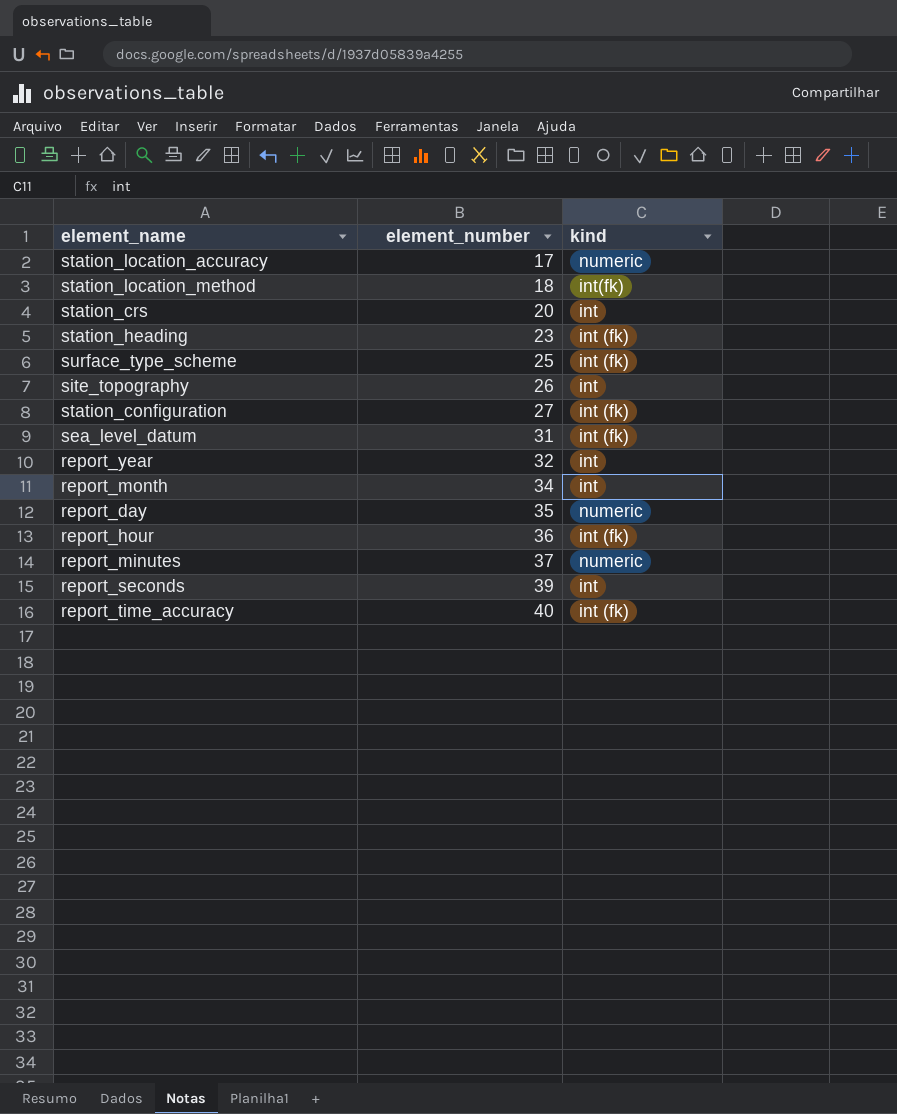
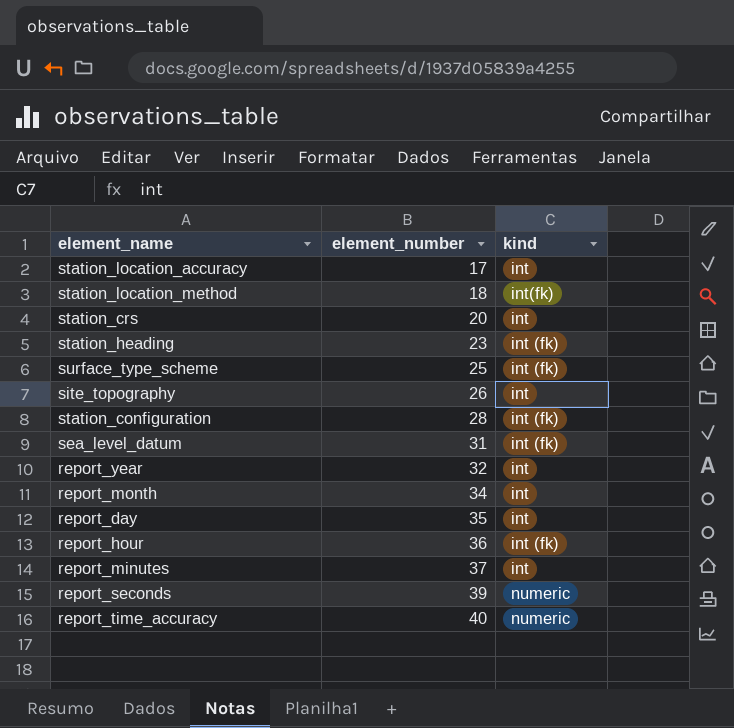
station_location_accuracy | kind: numeric -> int
station_configuration | element_number: 27 -> 28
report_day | kind: numeric -> int
report_minutes | kind: numeric -> int
report_seconds | kind: int -> numeric
report_time_accuracy | kind: int (fk) -> numeric

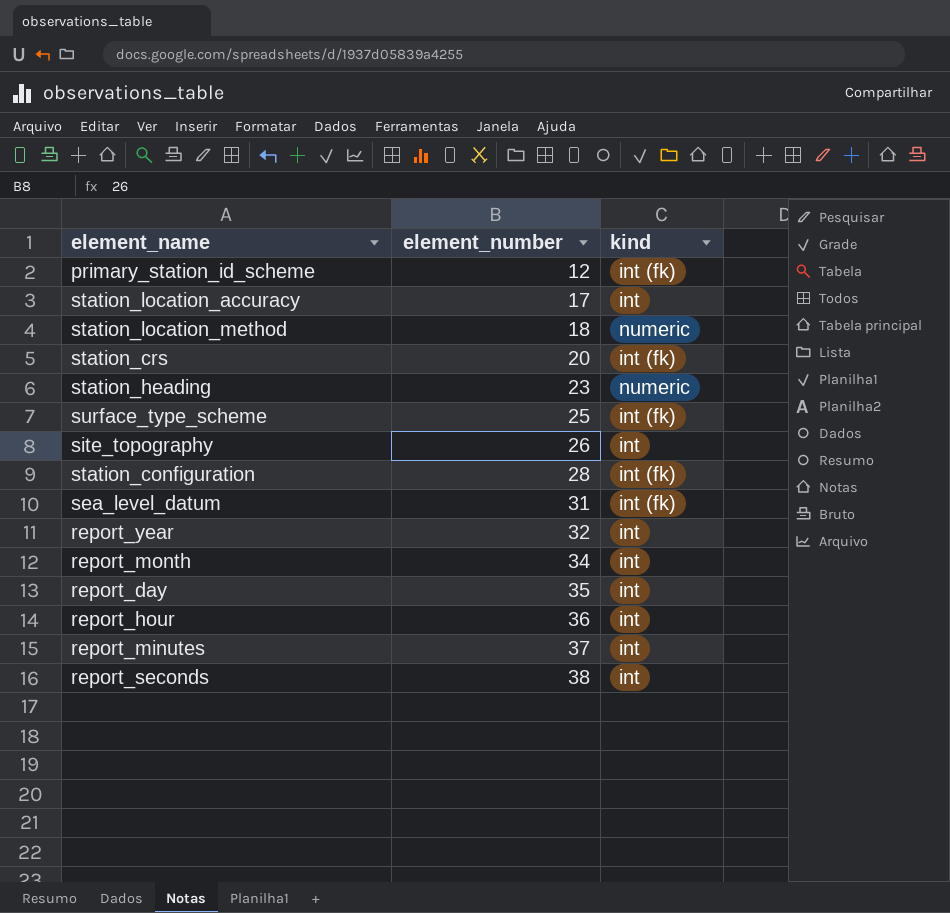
row report_time_accuracy: 40 | numeric -> none
row primary_station_id_scheme: none -> 12 | int (fk)
station_location_method | kind: int(fk) -> numeric
station_crs | kind: int -> int (fk)
station_heading | kind: int (fk) -> numeric
report_hour | kind: int (fk) -> int
report_seconds | element_number: 39 -> 38
report_seconds | kind: numeric -> int

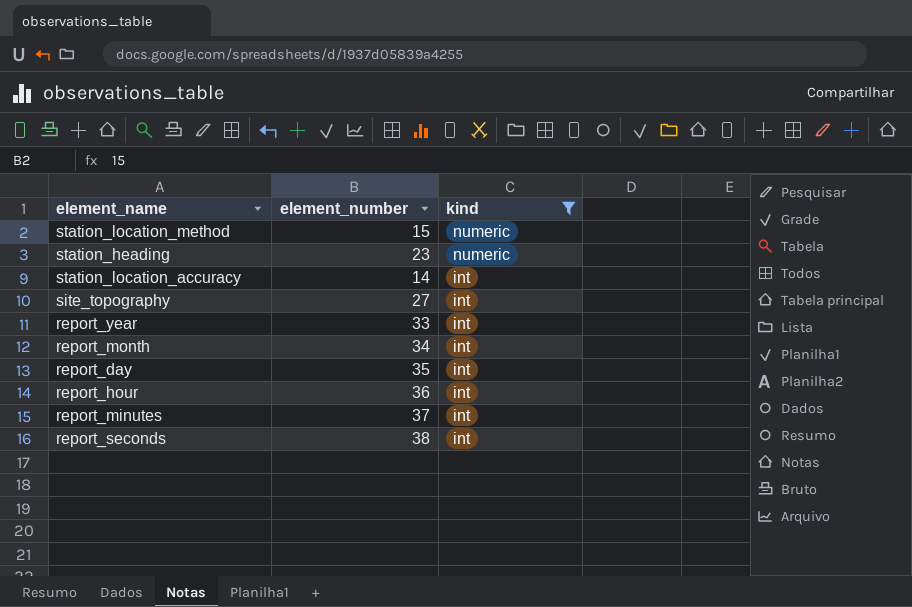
filter: none -> kind != int (fk)
row order: element_number ascending -> kind descending
station_location_method | element_number: 18 -> 15
station_location_accuracy | element_number: 17 -> 14
site_topography | element_number: 26 -> 27
report_year | element_number: 32 -> 33

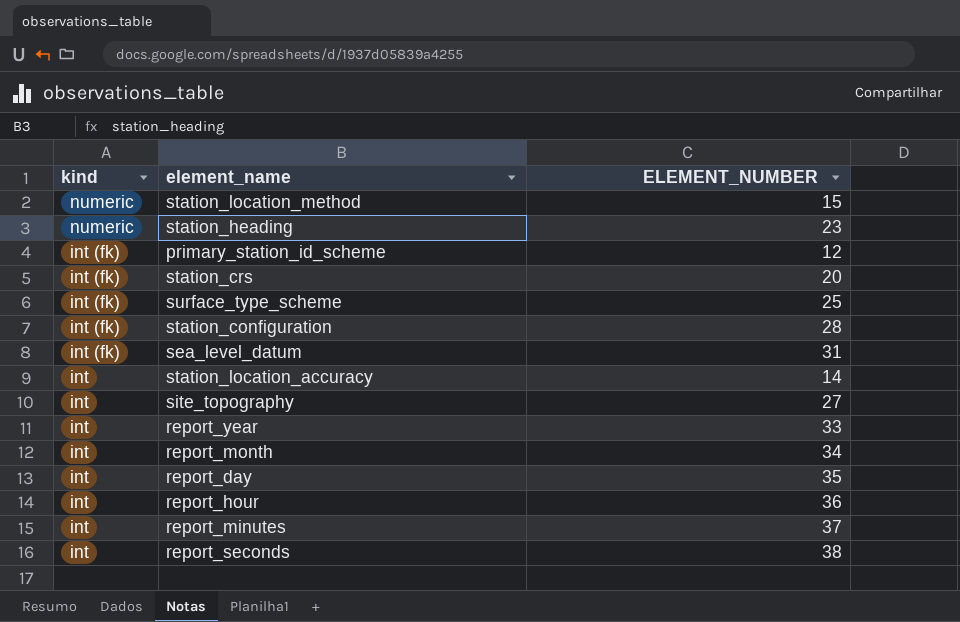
filter: kind != int (fk) -> none
column kind | position: 3 -> 1
column name: element_number -> ELEMENT_NUMBER

